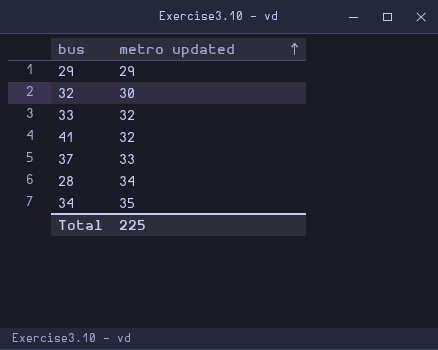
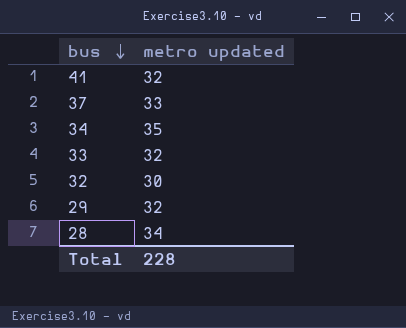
row order: metro updated ascending -> bus descending
29 | metro updated: 29 -> 32
Total | metro updated: 225 -> 228

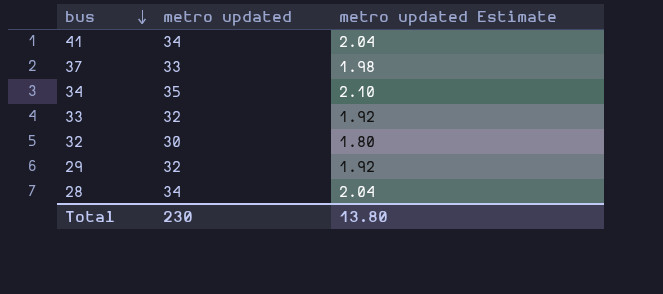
column metro updated Estimate | formula: none -> [metro updated] * 0.06
41 | metro updated: 32 -> 34
Total | metro updated: 228 -> 230

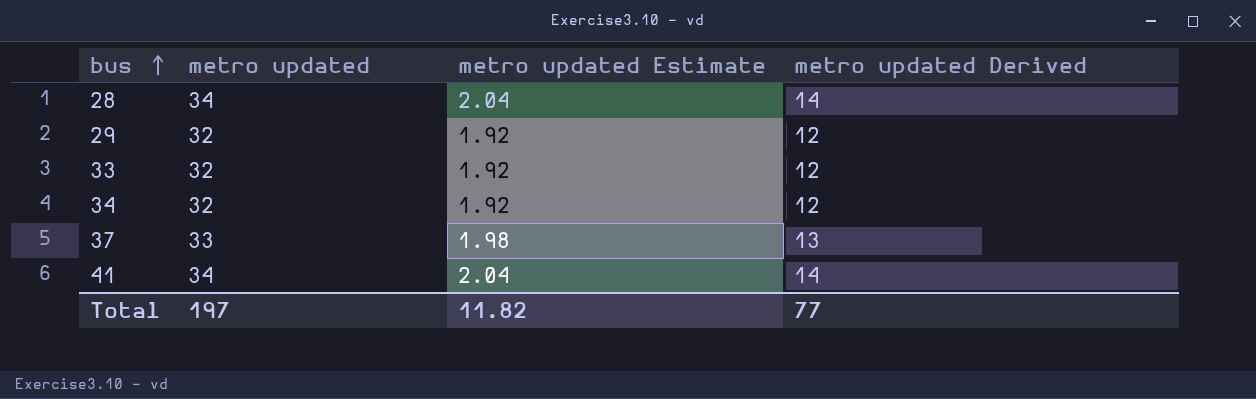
row order: bus descending -> bus ascending
column metro updated Derived | formula: none -> [metro updated] - 20
row 32: 30 | 1.80 -> none
34 | metro updated: 35 -> 32
34 | metro updated Estimate: 2.10 -> 1.92
Total | metro updated: 230 -> 197
Total | metro updated Estimate: 13.80 -> 11.82

